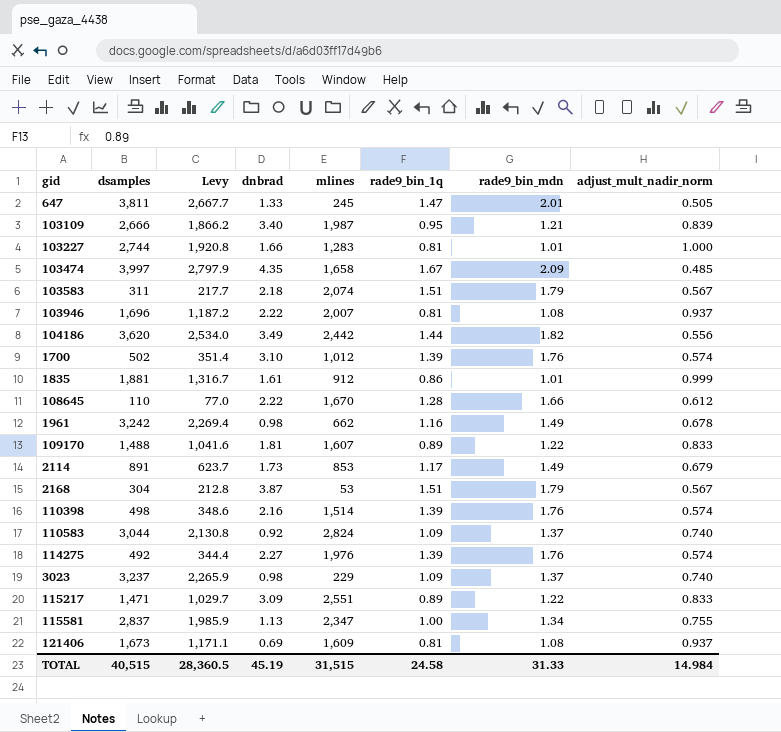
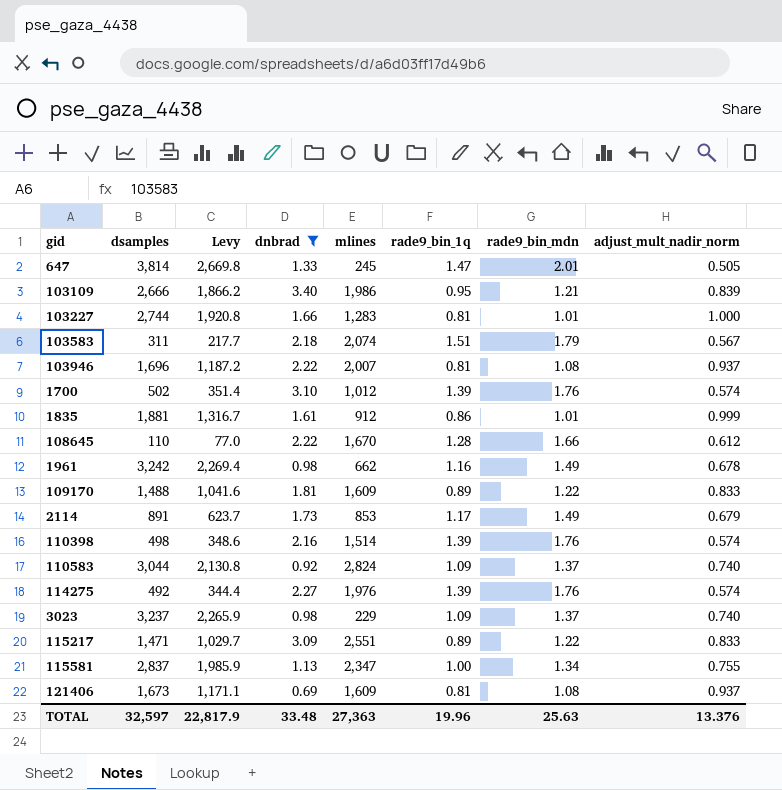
filter: none -> dnbrad <= 3.40
647 | dsamples: 3,811 -> 3,814
647 | Levy: 2,667.7 -> 2,669.8
103109 | mlines: 1,987 -> 1,986
109170 | mlines: 1,607 -> 1,609
TOTAL | dsamples: 40,515 -> 32,597
TOTAL | Levy: 28,360.5 -> 22,817.9
TOTAL | dnbrad: 45.19 -> 33.48
TOTAL | mlines: 31,515 -> 27,363
TOTAL | rade9_bin_1q: 24.58 -> 19.96
TOTAL | rade9_bin_mdn: 31.33 -> 25.63
TOTAL | adjust_mult_nadir_norm: 14.984 -> 13.376

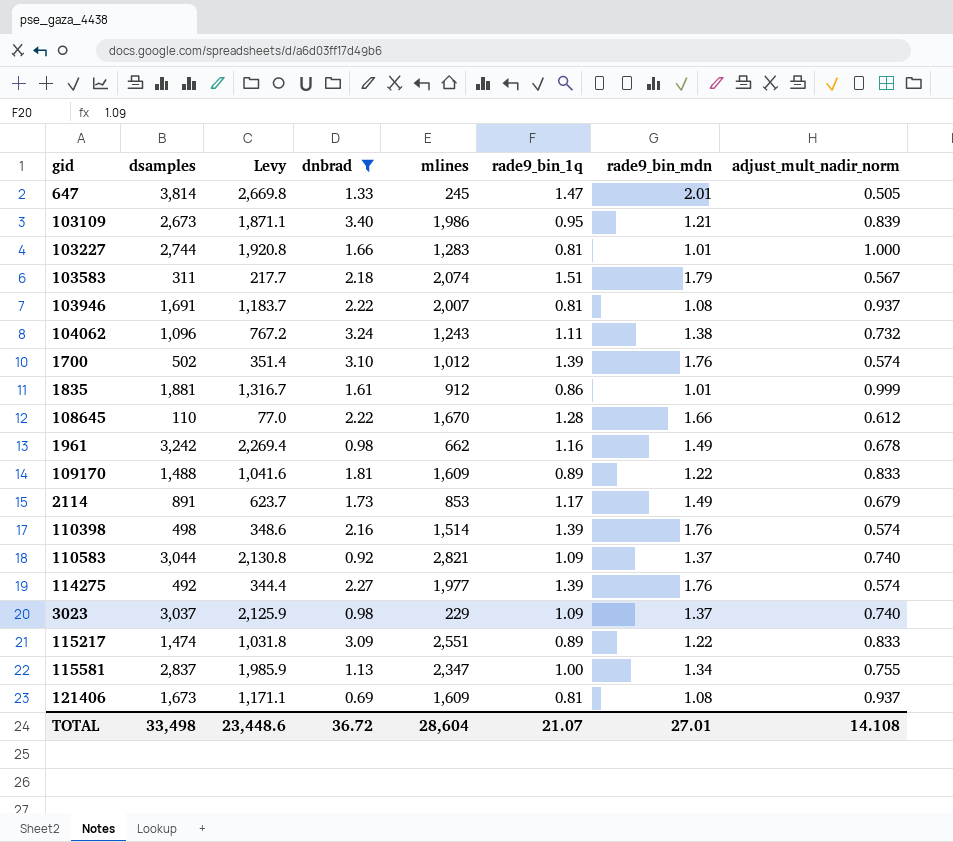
103109 | dsamples: 2,666 -> 2,673
103109 | Levy: 1,866.2 -> 1,871.1
103946 | dsamples: 1,696 -> 1,691
103946 | Levy: 1,187.2 -> 1,183.7
row 104062: none -> 1,096 | 767.2 | 3.24 | 1,243 | 1.11 | 1.38 | 0.732
110583 | mlines: 2,824 -> 2,821
114275 | mlines: 1,976 -> 1,977
3023 | dsamples: 3,237 -> 3,037
3023 | Levy: 2,265.9 -> 2,125.9
115217 | dsamples: 1,471 -> 1,474
115217 | Levy: 1,029.7 -> 1,031.8
TOTAL | dsamples: 32,597 -> 33,498
TOTAL | Levy: 22,817.9 -> 23,448.6
TOTAL | dnbrad: 33.48 -> 36.72
TOTAL | mlines: 27,363 -> 28,604
TOTAL | rade9_bin_1q: 19.96 -> 21.07
TOTAL | rade9_bin_mdn: 25.63 -> 27.01
TOTAL | adjust_mult_nadir_norm: 13.376 -> 14.108

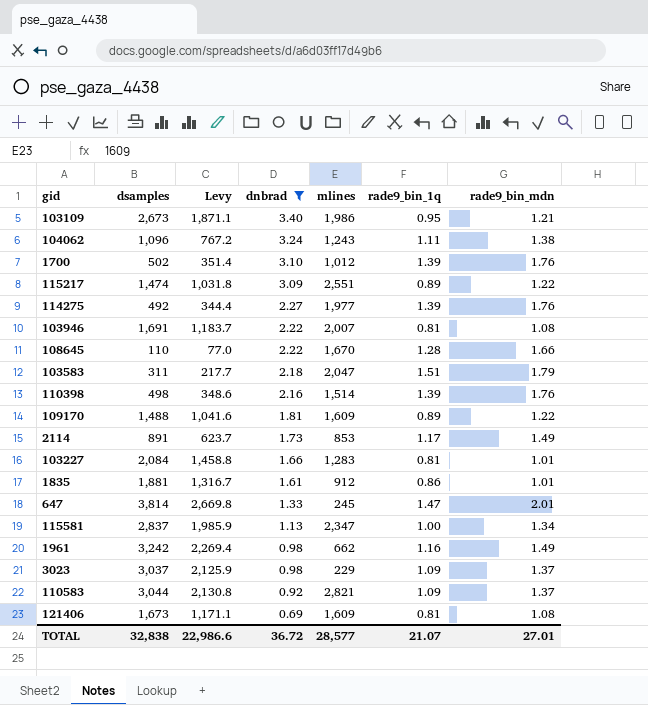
row order: none -> dnbrad descending
column adjust_mult_nadir_norm | position: 8 -> none
103583 | mlines: 2,074 -> 2,047
103227 | dsamples: 2,744 -> 2,084
103227 | Levy: 1,920.8 -> 1,458.8
TOTAL | dsamples: 33,498 -> 32,838
TOTAL | Levy: 23,448.6 -> 22,986.6
TOTAL | mlines: 28,604 -> 28,577

